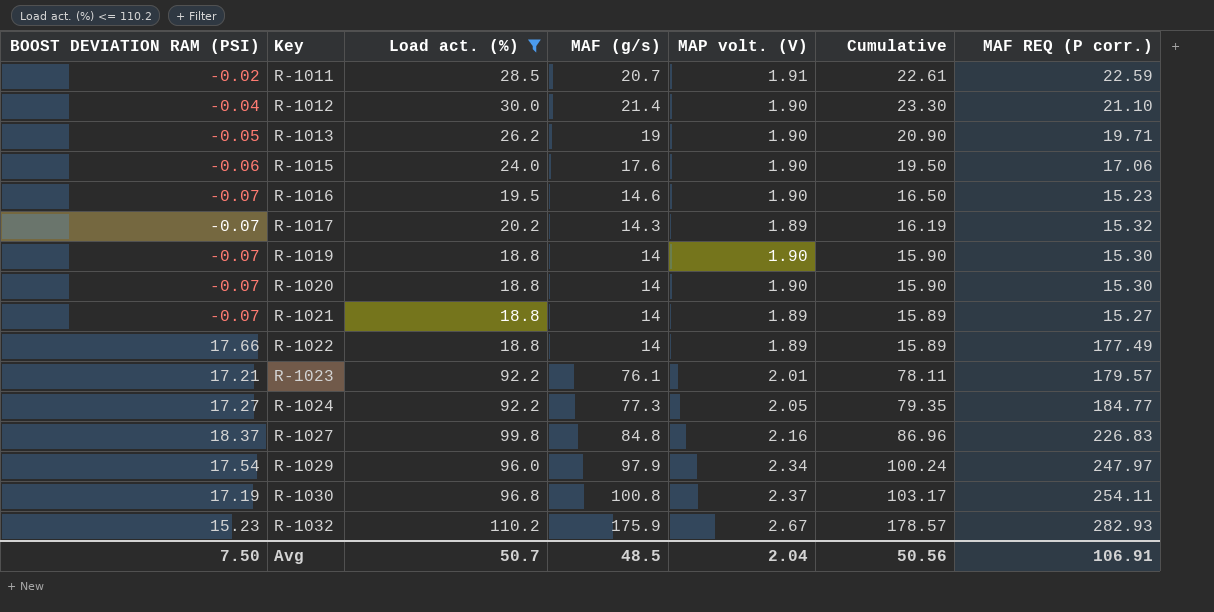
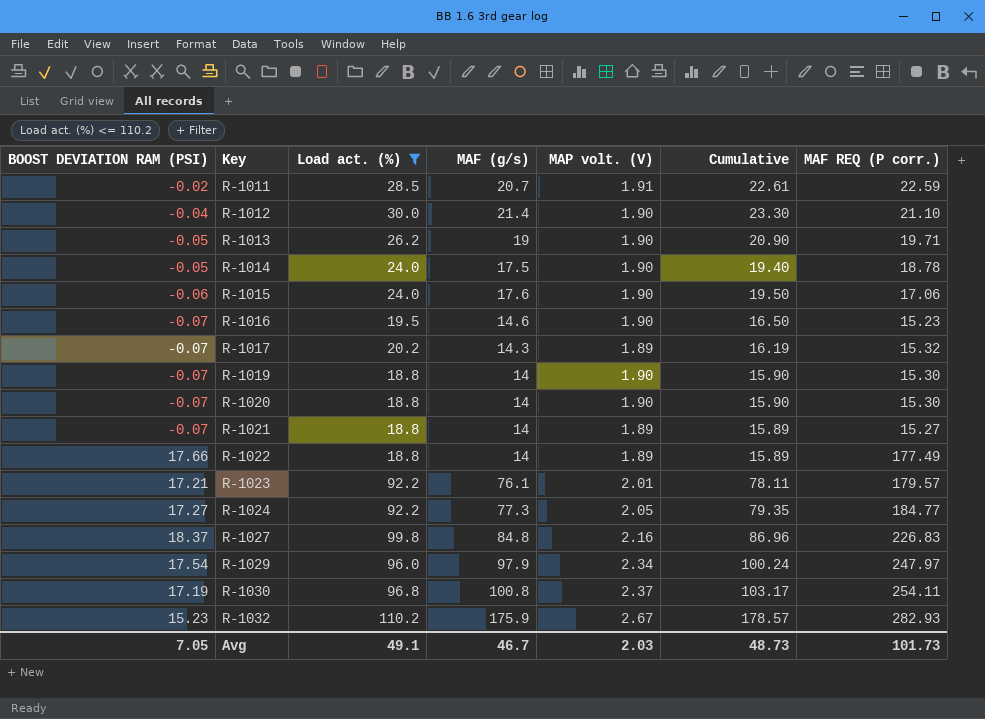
row R-1014: none -> -0.05 | 24.0 | 17.5 | 1.90 | 19.40 | 18.78
Avg | BOOST DEVIATION RAM (PSI): 7.50 -> 7.05
Avg | Load act. (%): 50.7 -> 49.1
Avg | MAF (g/s): 48.5 -> 46.7
Avg | MAP volt. (V): 2.04 -> 2.03
Avg | Cumulative: 50.56 -> 48.73
Avg | MAF REQ (P corr.): 106.91 -> 101.73

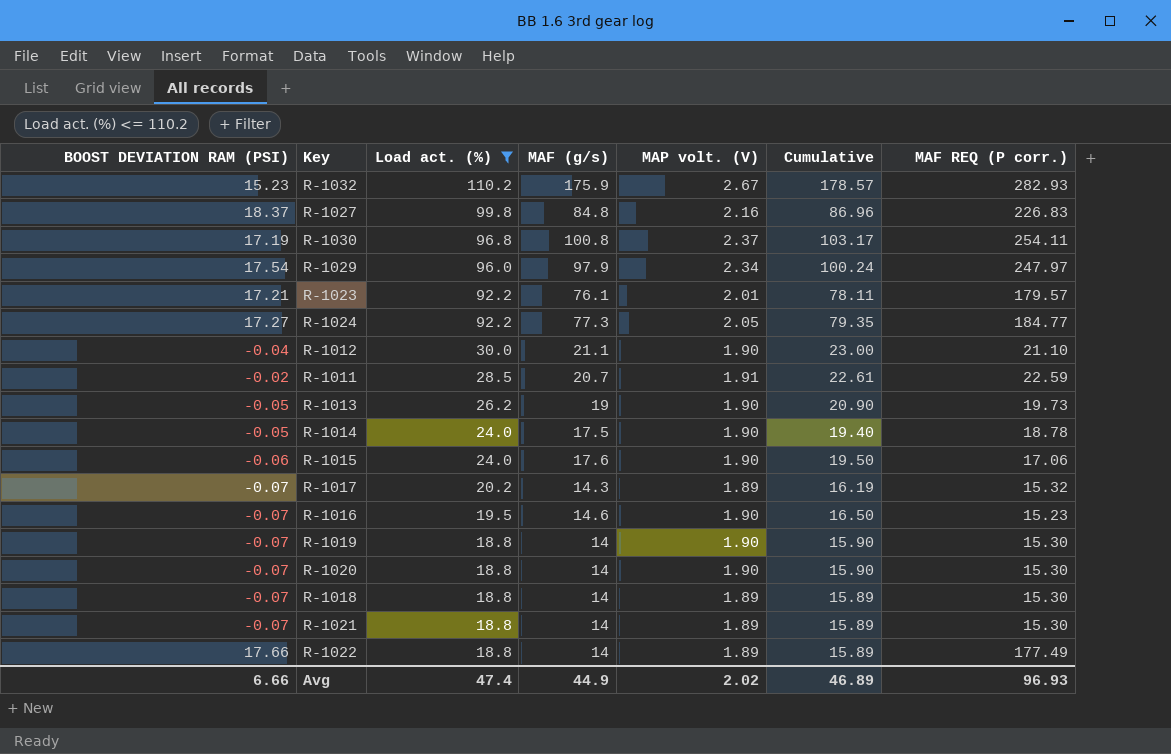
row order: Key ascending -> Load act. (%) descending
R-1012 | MAF (g/s): 21.4 -> 21.1
R-1012 | Cumulative: 23.30 -> 23.00
R-1013 | MAF REQ (P corr.): 19.71 -> 19.73
row R-1018: none -> -0.07 | 18.8 | 14 | 1.89 | 15.89 | 15.30
R-1021 | MAF REQ (P corr.): 15.27 -> 15.30
Avg | BOOST DEVIATION RAM (PSI): 7.05 -> 6.66
Avg | Load act. (%): 49.1 -> 47.4
Avg | MAF (g/s): 46.7 -> 44.9
Avg | MAP volt. (V): 2.03 -> 2.02
Avg | Cumulative: 48.73 -> 46.89
Avg | MAF REQ (P corr.): 101.73 -> 96.93

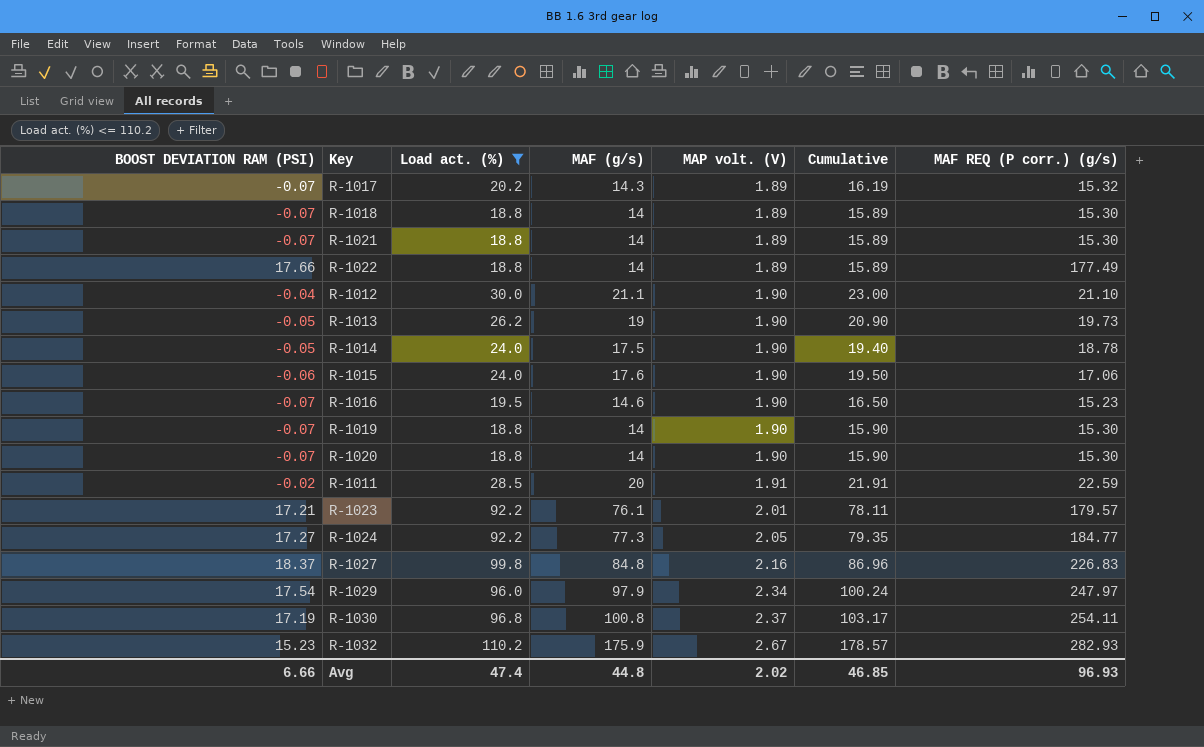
row order: Load act. (%) descending -> MAP volt. (V) ascending
column name: MAF REQ (P corr.) -> MAF REQ (P corr.) (g/s)
R-1011 | MAF (g/s): 20.7 -> 20
R-1011 | Cumulative: 22.61 -> 21.91
Avg | MAF (g/s): 44.9 -> 44.8
Avg | Cumulative: 46.89 -> 46.85

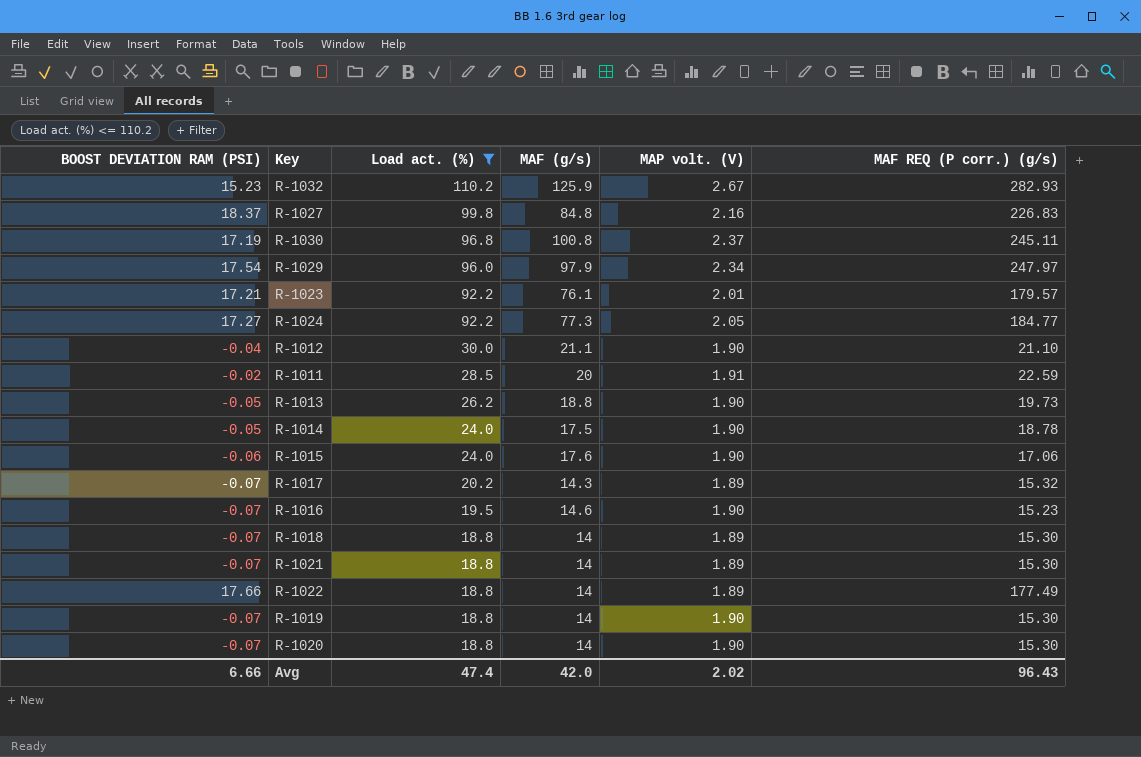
row order: MAP volt. (V) ascending -> Load act. (%) descending
column Cumulative | formula: [MAF (g/s)] + [MAP volt. (V)] -> none
R-1032 | MAF (g/s): 175.9 -> 125.9
R-1030 | MAF REQ (P corr.) (g/s): 254.11 -> 245.11
R-1013 | MAF (g/s): 19 -> 18.8
Avg | MAF (g/s): 44.8 -> 42.0
Avg | MAF REQ (P corr.) (g/s): 96.93 -> 96.43

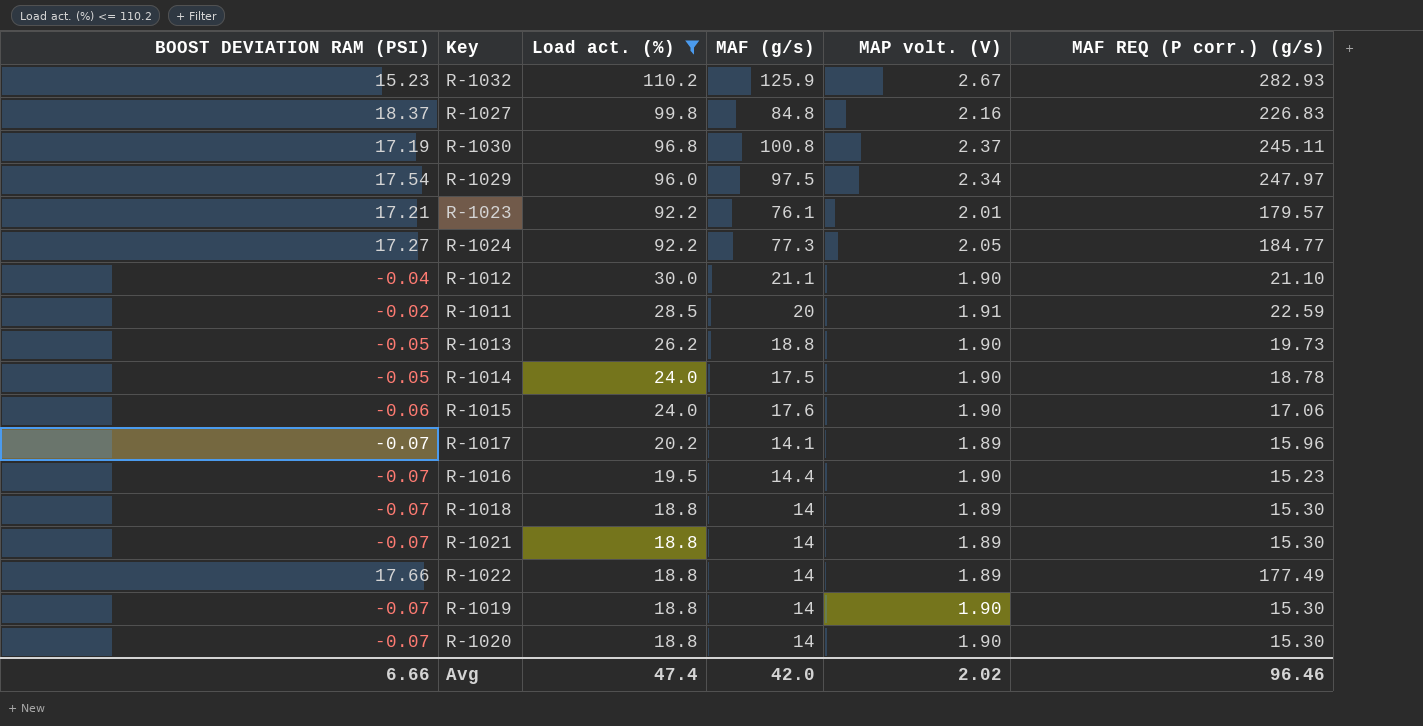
R-1029 | MAF (g/s): 97.9 -> 97.5
R-1017 | MAF (g/s): 14.3 -> 14.1
R-1017 | MAF REQ (P corr.) (g/s): 15.32 -> 15.96
R-1016 | MAF (g/s): 14.6 -> 14.4
Avg | MAF REQ (P corr.) (g/s): 96.43 -> 96.46

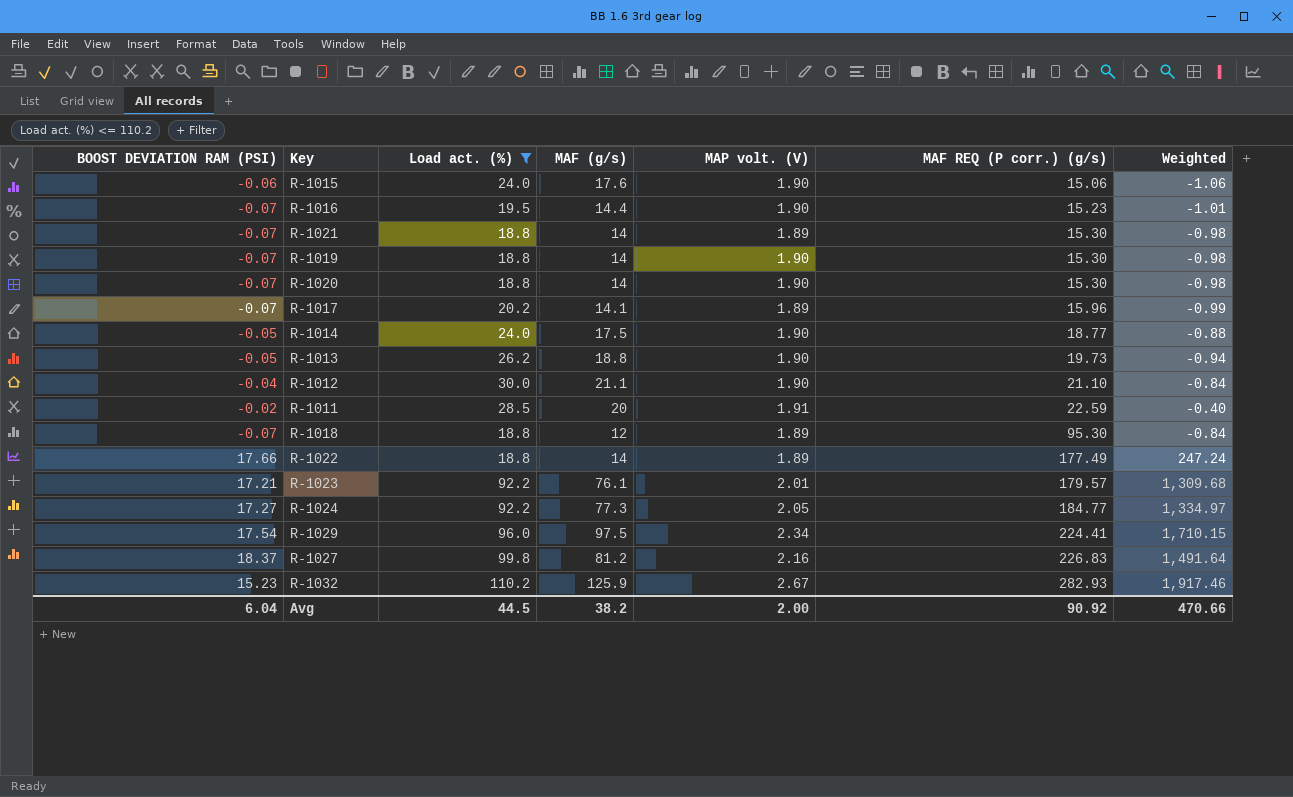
row order: Load act. (%) descending -> MAF REQ (P corr.) (g/s) ascending
column Weighted | formula: none -> [BOOST DEVIATION RAM (PSI)] * [MAF (g/s)]
row R-1030: 17.19 | 96.8 | 100.8 | 2.37 | 245.11 -> none
R-1015 | MAF REQ (P corr.) (g/s): 17.06 -> 15.06
R-1014 | MAF REQ (P corr.) (g/s): 18.78 -> 18.77
R-1018 | MAF (g/s): 14 -> 12
R-1018 | MAF REQ (P corr.) (g/s): 15.30 -> 95.30
R-1029 | MAF REQ (P corr.) (g/s): 247.97 -> 224.41
R-1027 | MAF (g/s): 84.8 -> 81.2
Avg | BOOST DEVIATION RAM (PSI): 6.66 -> 6.04
Avg | Load act. (%): 47.4 -> 44.5
Avg | MAF (g/s): 42.0 -> 38.2
Avg | MAP volt. (V): 2.02 -> 2.00
Avg | MAF REQ (P corr.) (g/s): 96.46 -> 90.92

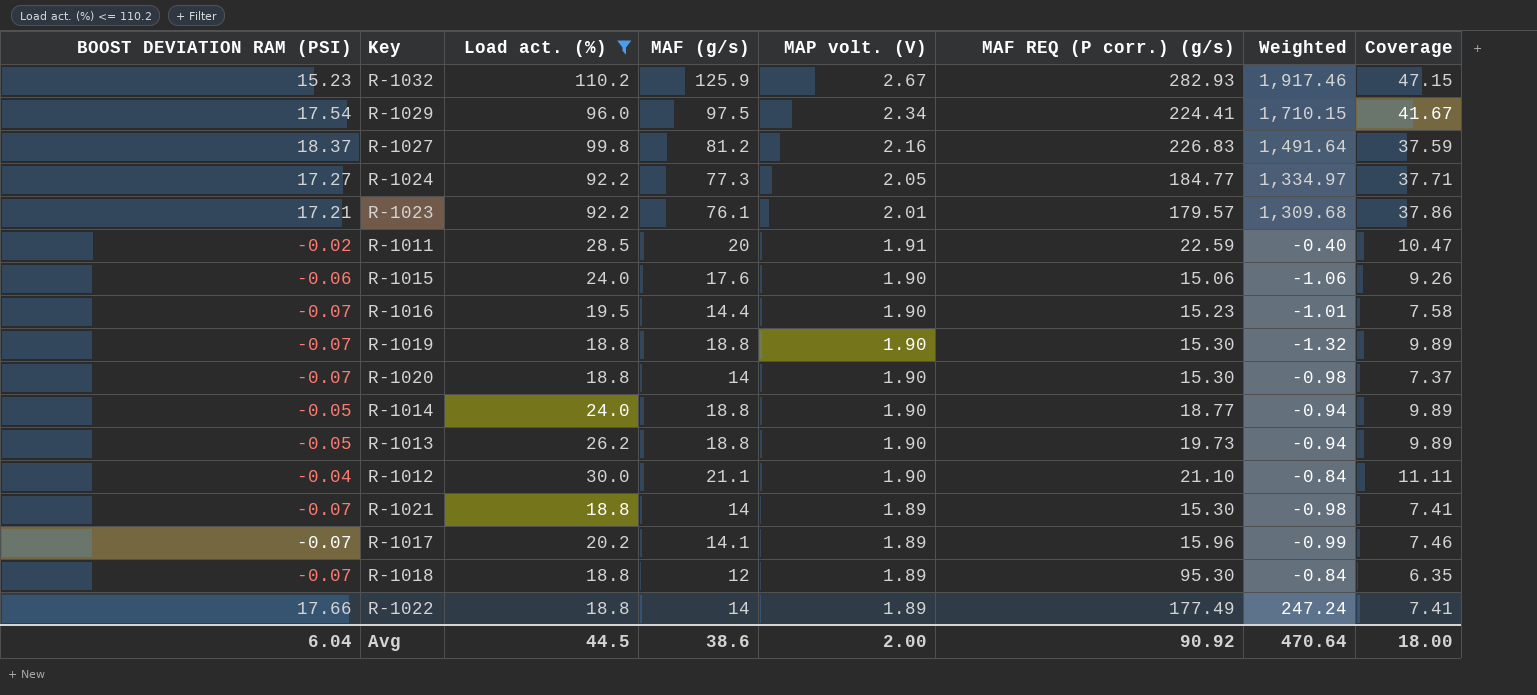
row order: MAF REQ (P corr.) (g/s) ascending -> MAP volt. (V) descending
column Coverage | formula: none -> [MAF (g/s)] / [MAP volt. (V)]
R-1019 | MAF (g/s): 14 -> 18.8
R-1019 | Weighted: -0.98 -> -1.32
R-1014 | MAF (g/s): 17.5 -> 18.8
R-1014 | Weighted: -0.88 -> -0.94
Avg | MAF (g/s): 38.2 -> 38.6
Avg | Weighted: 470.66 -> 470.64

